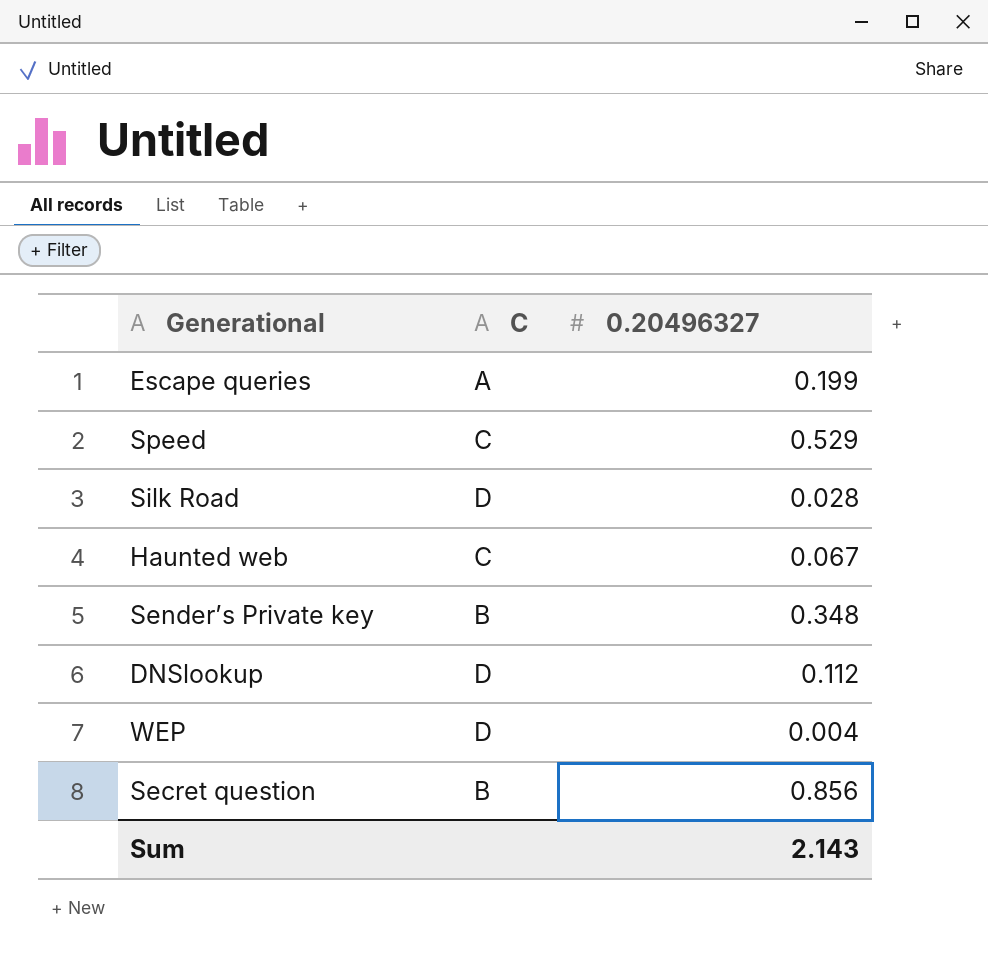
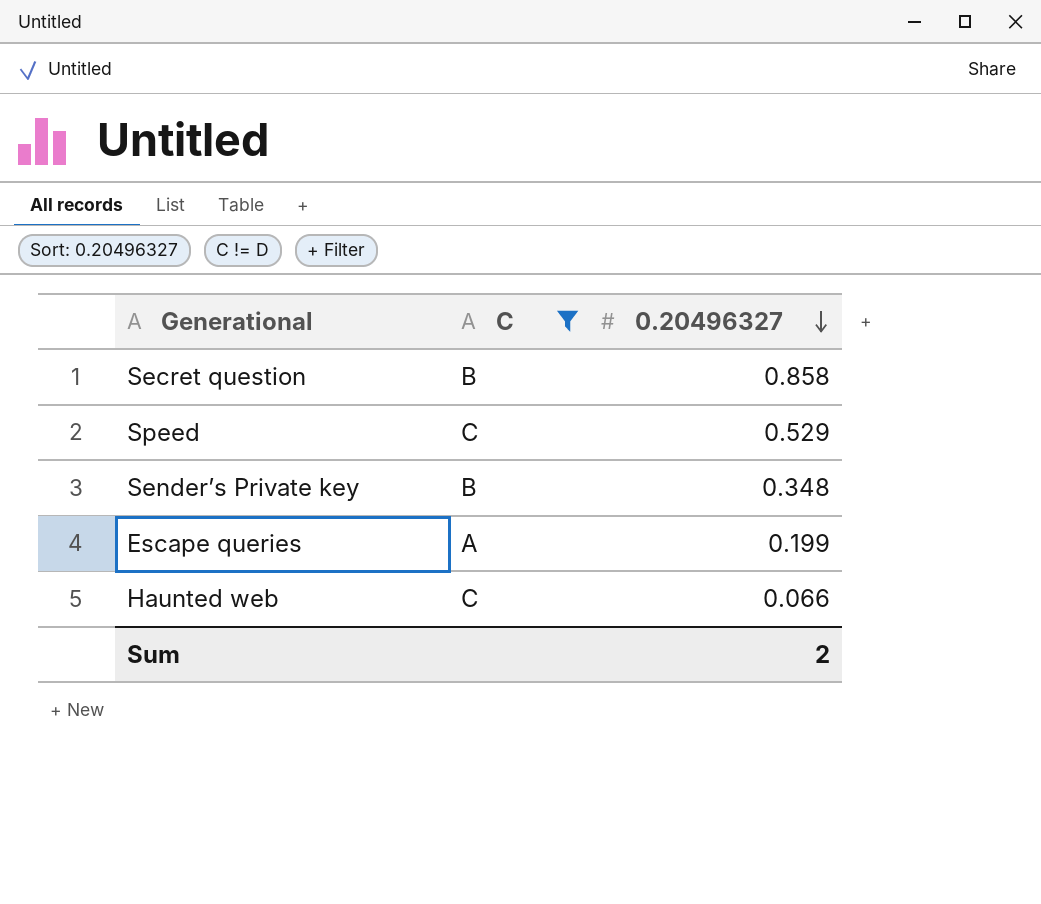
filter: none -> C != D
row order: none -> 0.20496327 descending
Secret question | 0.20496327: 0.856 -> 0.858
Haunted web | 0.20496327: 0.067 -> 0.066
Sum | 0.20496327: 2.143 -> 2

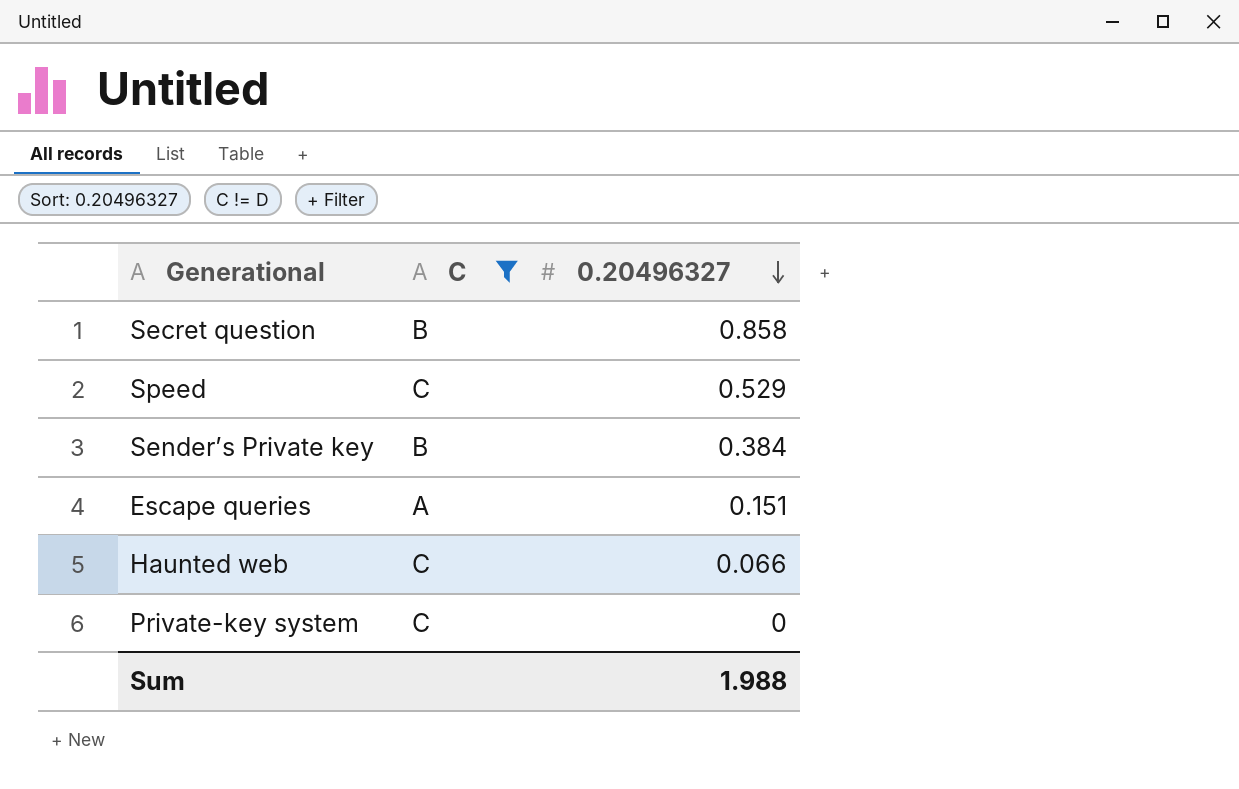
Sender’s Private key | 0.20496327: 0.348 -> 0.384
Escape queries | 0.20496327: 0.199 -> 0.151
row Private-key system: none -> C | 0
Sum | 0.20496327: 2 -> 1.988

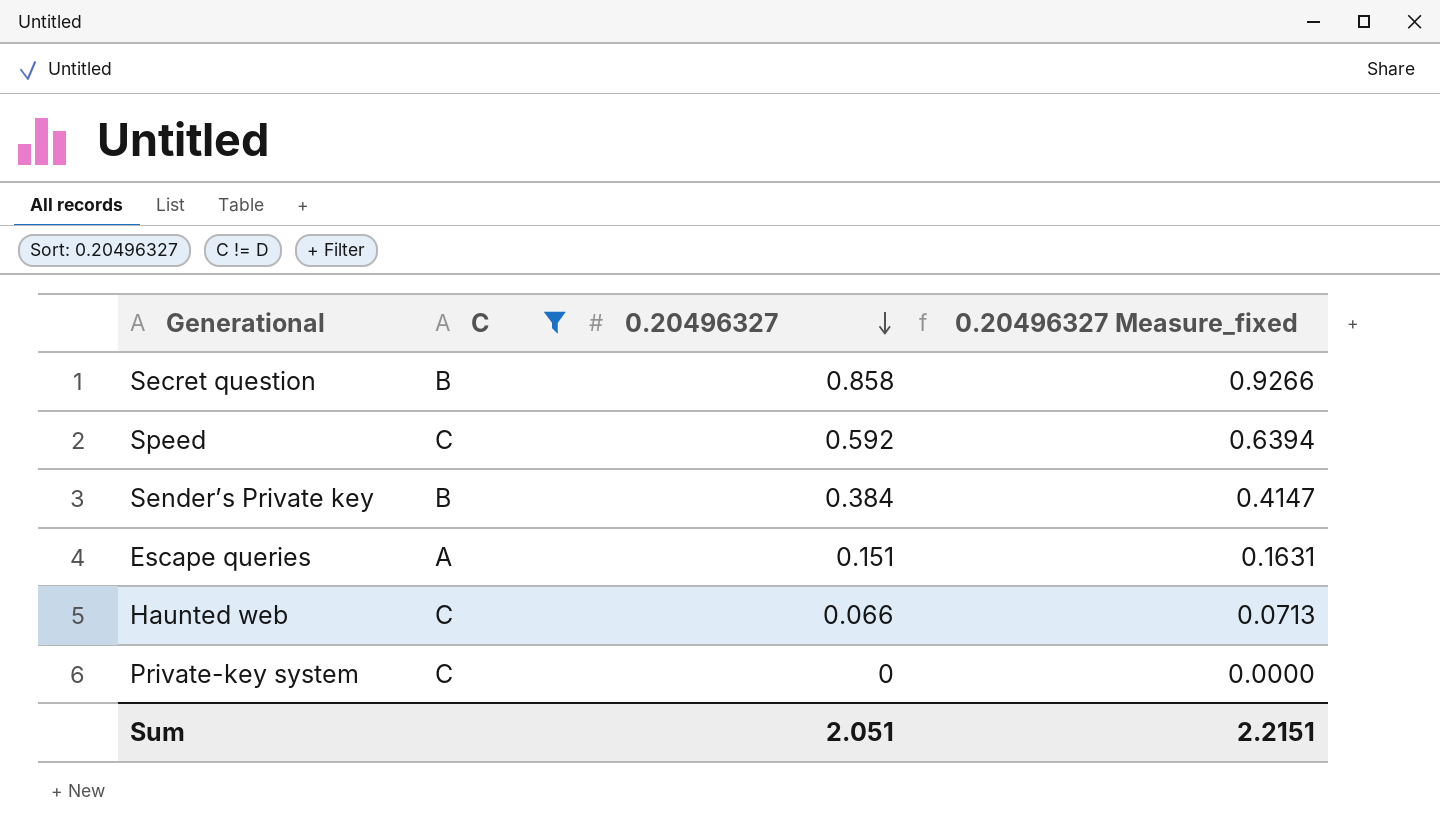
column 0.20496327 Measure_fixed | formula: none -> [0.20496327] * 1.08
Speed | 0.20496327: 0.529 -> 0.592
Sum | 0.20496327: 1.988 -> 2.051

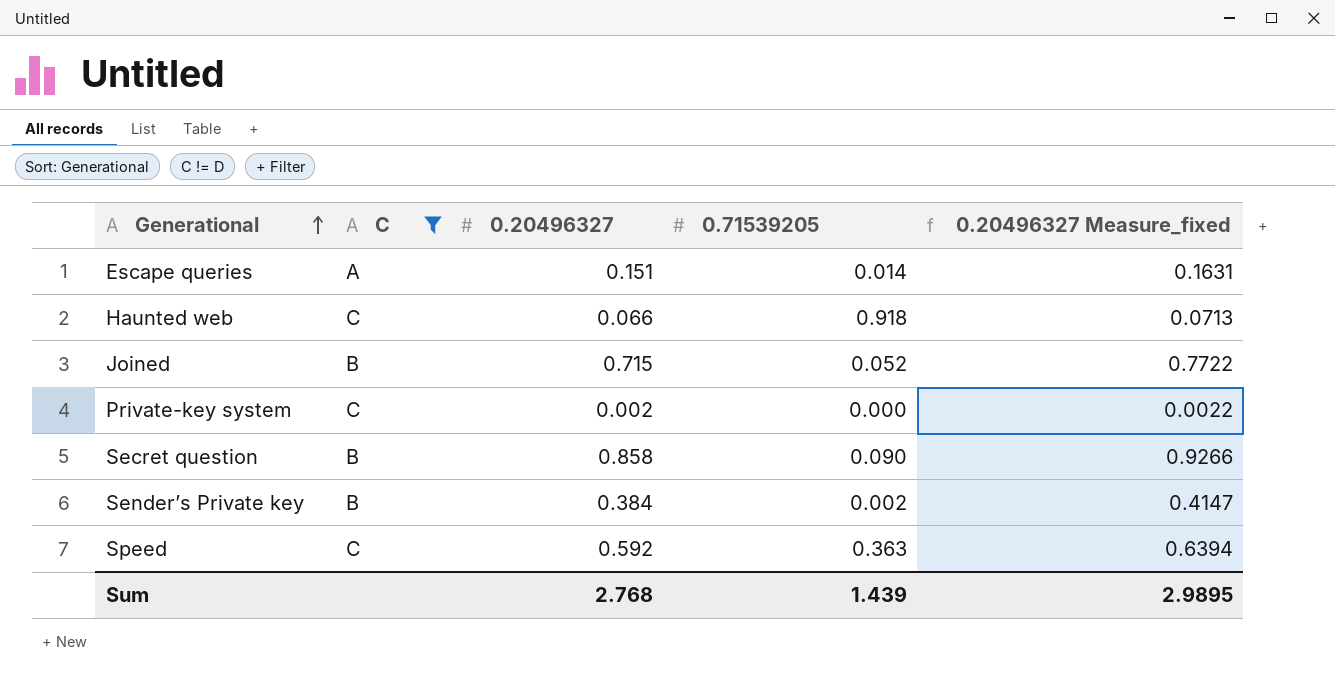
row order: 0.20496327 descending -> Generational ascending
column 0.71539205 | position: none -> 4
row Joined: none -> B | 0.715 | 0.052 | 0.7722
Private-key system | 0.20496327: 0 -> 0.002
Private-key system | 0.20496327 Measure_fixed: 0.0000 -> 0.0022
Sum | 0.20496327: 2.051 -> 2.768
Sum | 0.20496327 Measure_fixed: 2.2151 -> 2.9895

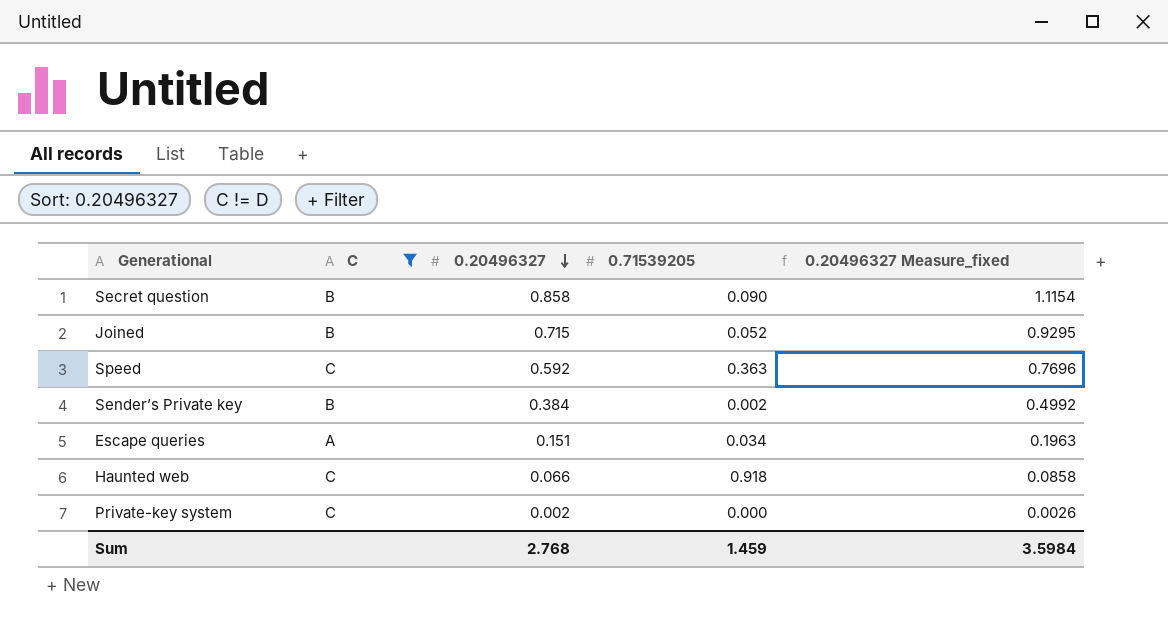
row order: Generational ascending -> 0.20496327 descending
column 0.20496327 Measure_fixed | formula: [0.20496327] * 1.08 -> [0.20496327] * 1.3
Escape queries | 0.71539205: 0.014 -> 0.034
Sum | 0.71539205: 1.439 -> 1.459
Sum | 0.20496327 Measure_fixed: 2.9895 -> 3.5984

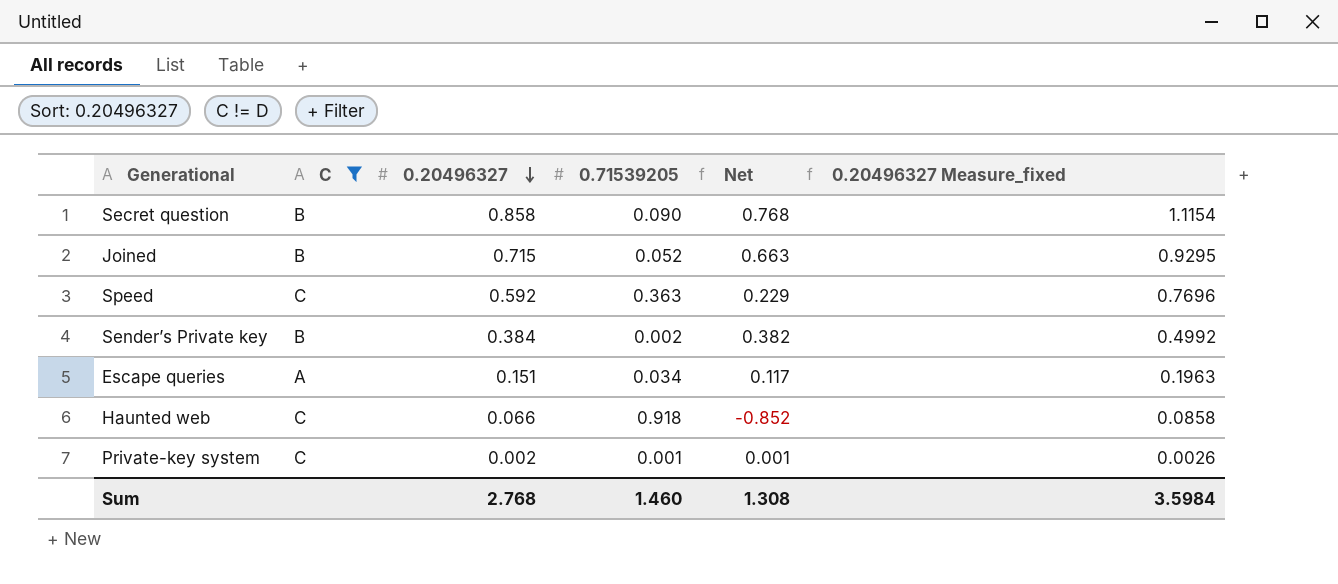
column Net | formula: none -> [0.20496327] - [0.71539205]
Private-key system | 0.71539205: 0.000 -> 0.001
Sum | 0.71539205: 1.459 -> 1.460

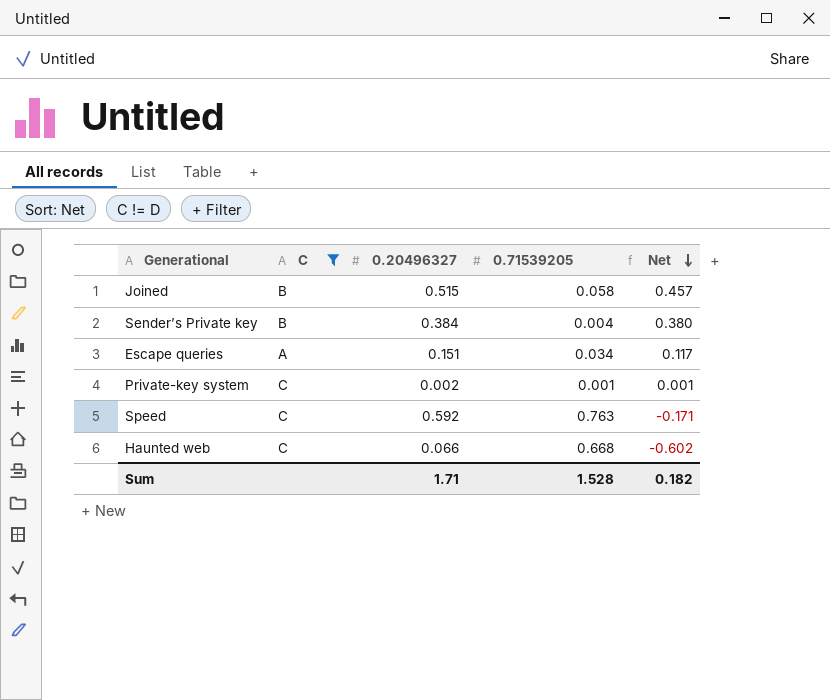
row order: 0.20496327 descending -> Net descending
column 0.20496327 Measure_fixed | formula: [0.20496327] * 1.3 -> none
row Secret question: B | 0.858 | 0.090 | 0.768 | 1.1154 -> none
Joined | 0.20496327: 0.715 -> 0.515
Joined | 0.71539205: 0.052 -> 0.058
Joined | Net: 0.663 -> 0.457
Sender’s Private key | 0.71539205: 0.002 -> 0.004
Sender’s Private key | Net: 0.382 -> 0.380
Speed | 0.71539205: 0.363 -> 0.763
Speed | Net: 0.229 -> -0.171
Haunted web | 0.71539205: 0.918 -> 0.668
Haunted web | Net: -0.852 -> -0.602
Sum | 0.20496327: 2.768 -> 1.71
Sum | 0.71539205: 1.460 -> 1.528
Sum | Net: 1.308 -> 0.182

